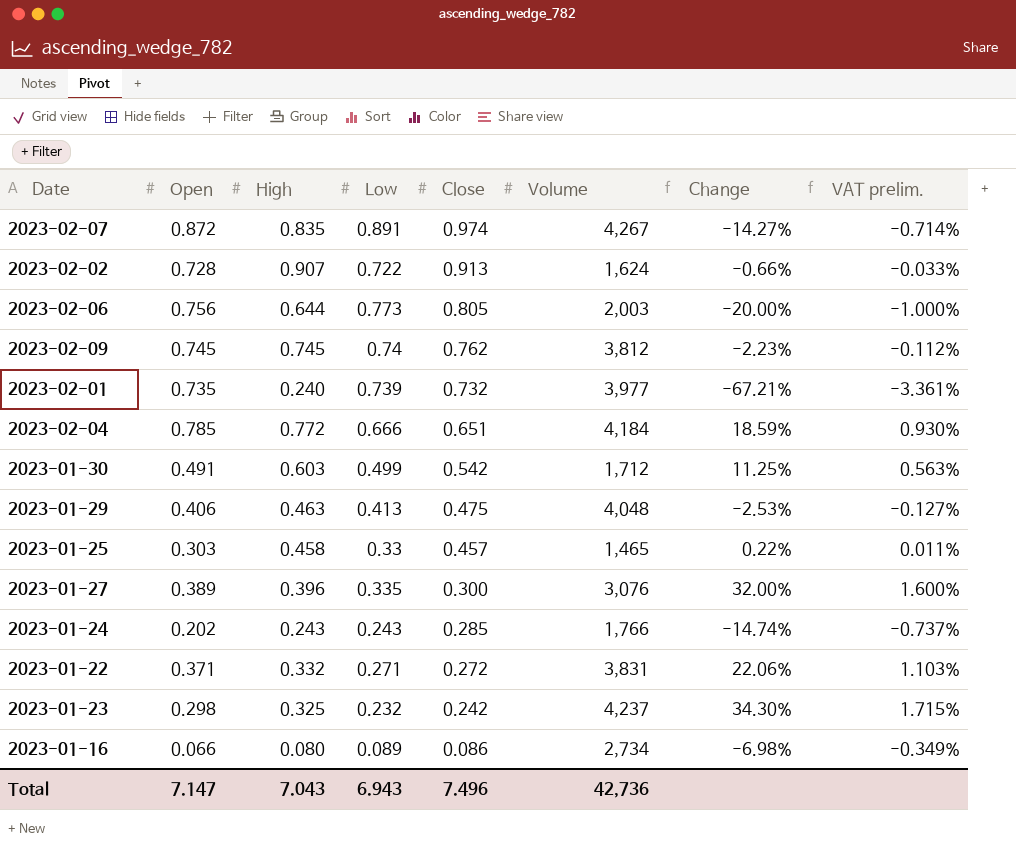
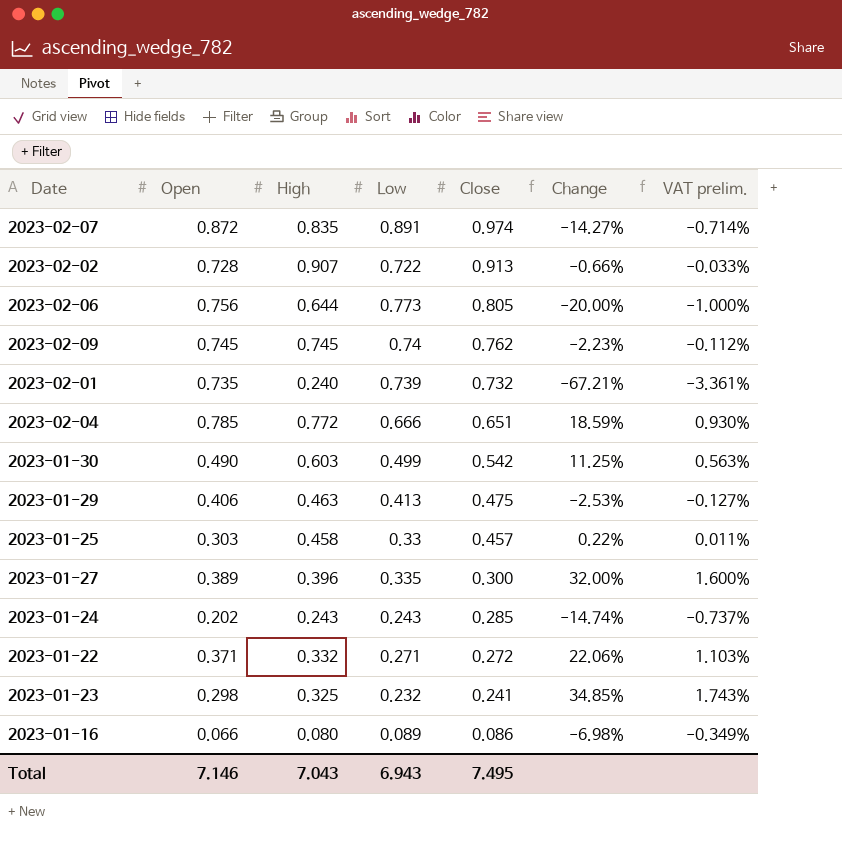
column Volume | position: 6 -> none
2023-01-30 | Open: 0.491 -> 0.490
2023-01-23 | Close: 0.242 -> 0.241
2023-01-23 | Change: 34.30% -> 34.85%
2023-01-23 | VAT prelim.: 1.715% -> 1.743%
Total | Open: 7.147 -> 7.146
Total | Close: 7.496 -> 7.495

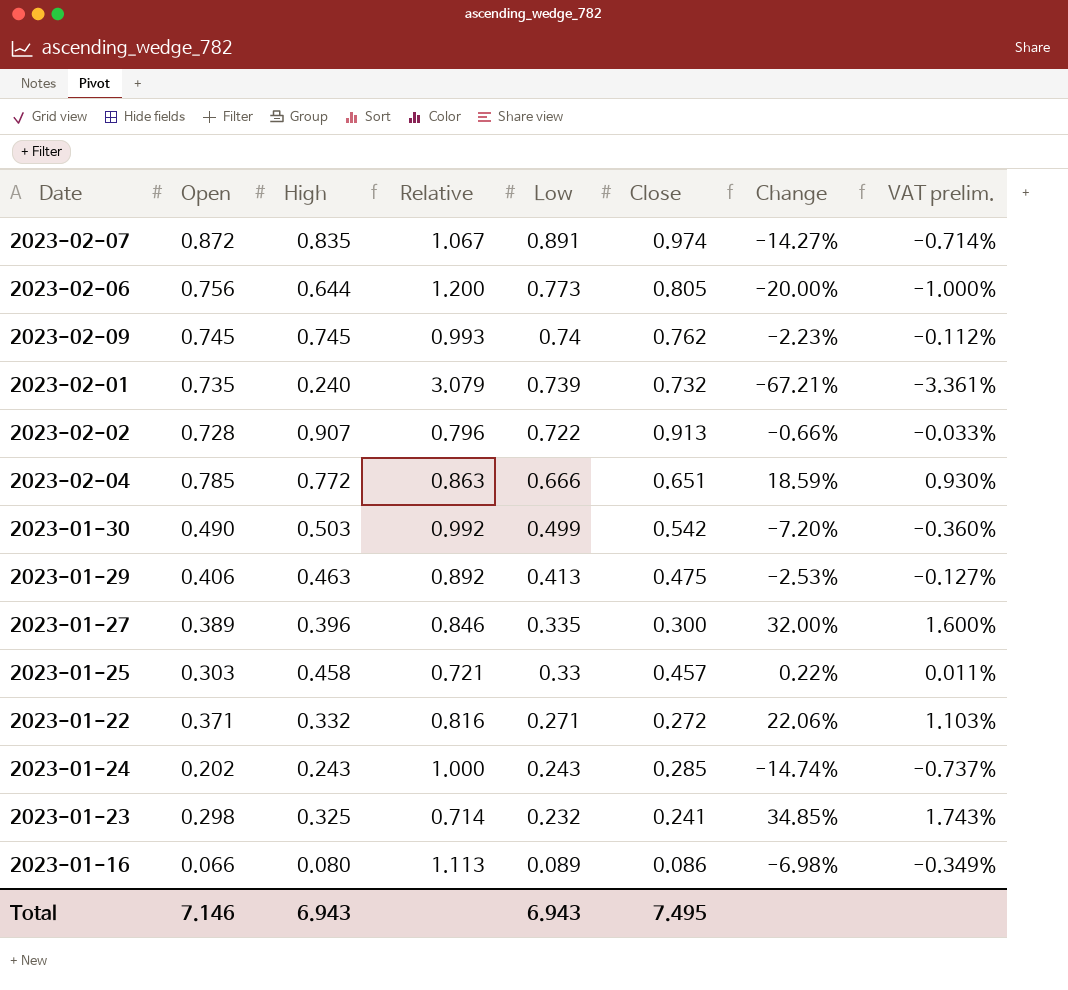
row order: Close descending -> Low descending
column Relative | formula: none -> [Low] / [High]
2023-01-30 | High: 0.603 -> 0.503
2023-01-30 | Change: 11.25% -> -7.20%
2023-01-30 | VAT prelim.: 0.563% -> -0.360%
Total | High: 7.043 -> 6.943

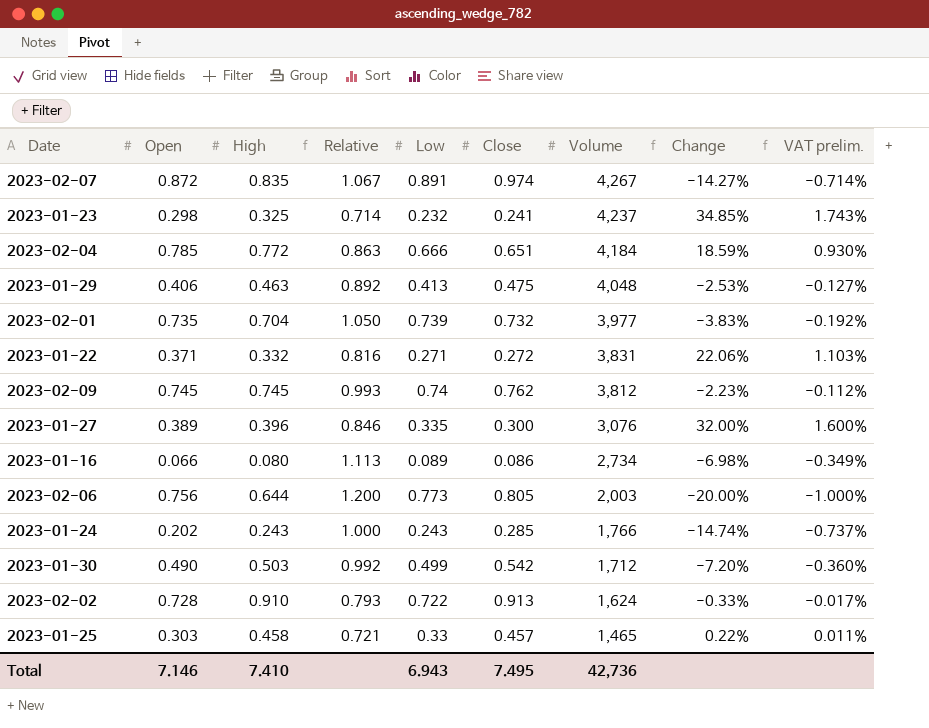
row order: Low descending -> Volume descending
column Volume | position: none -> 7
2023-02-01 | High: 0.240 -> 0.704
2023-02-01 | Relative: 3.079 -> 1.050
2023-02-01 | Change: -67.21% -> -3.83%
2023-02-01 | VAT prelim.: -3.361% -> -0.192%
2023-02-02 | High: 0.907 -> 0.910
2023-02-02 | Relative: 0.796 -> 0.793
2023-02-02 | Change: -0.66% -> -0.33%
2023-02-02 | VAT prelim.: -0.033% -> -0.017%
Total | High: 6.943 -> 7.410

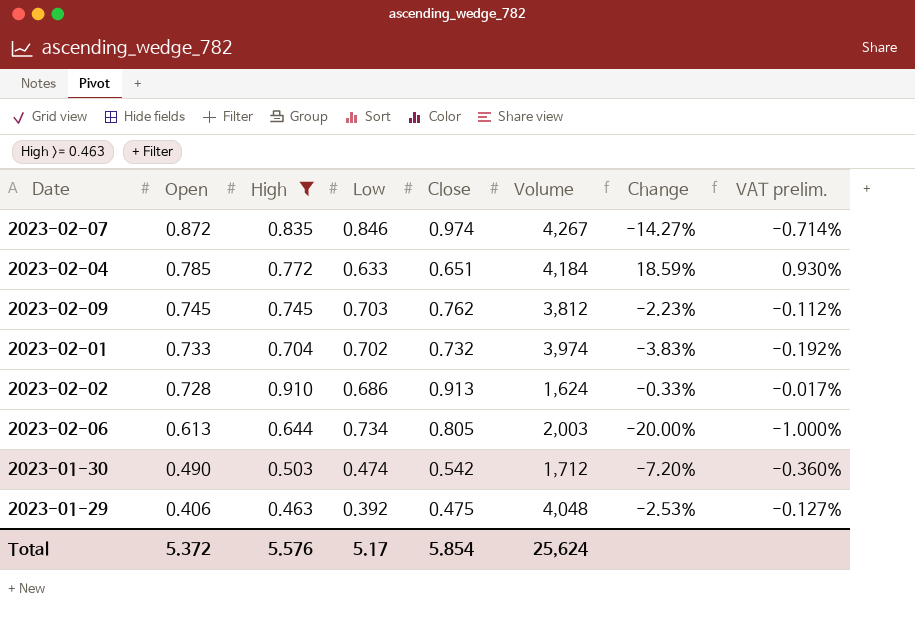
filter: none -> High >= 0.463
row order: Volume descending -> Open descending
column Relative | formula: [Low] / [High] -> none
2023-02-07 | Low: 0.891 -> 0.846
2023-02-04 | Low: 0.666 -> 0.633
2023-02-09 | Low: 0.74 -> 0.703
2023-02-01 | Open: 0.735 -> 0.733
2023-02-01 | Low: 0.739 -> 0.702
2023-02-01 | Volume: 3,977 -> 3,974
2023-02-02 | Low: 0.722 -> 0.686
2023-02-06 | Open: 0.756 -> 0.613
2023-02-06 | Low: 0.773 -> 0.734
2023-01-30 | Low: 0.499 -> 0.474
2023-01-29 | Low: 0.413 -> 0.392
Total | Open: 7.146 -> 5.372
Total | High: 7.410 -> 5.576
Total | Low: 6.943 -> 5.17
Total | Close: 7.495 -> 5.854
Total | Volume: 42,736 -> 25,624

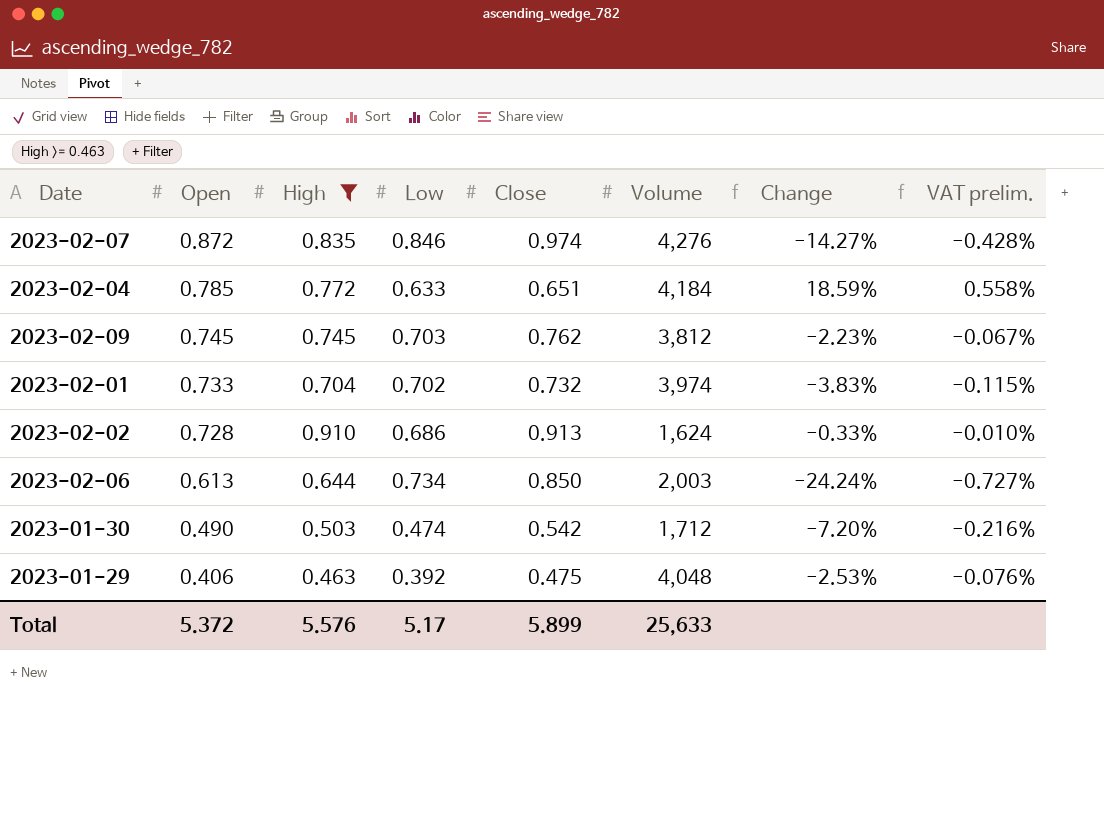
column VAT prelim. | formula: [Change] * 0.05 -> [Change] * 0.03
2023-02-07 | Volume: 4,267 -> 4,276
2023-02-06 | Close: 0.805 -> 0.850
2023-02-06 | Change: -20.00% -> -24.24%
Total | Close: 5.854 -> 5.899
Total | Volume: 25,624 -> 25,633

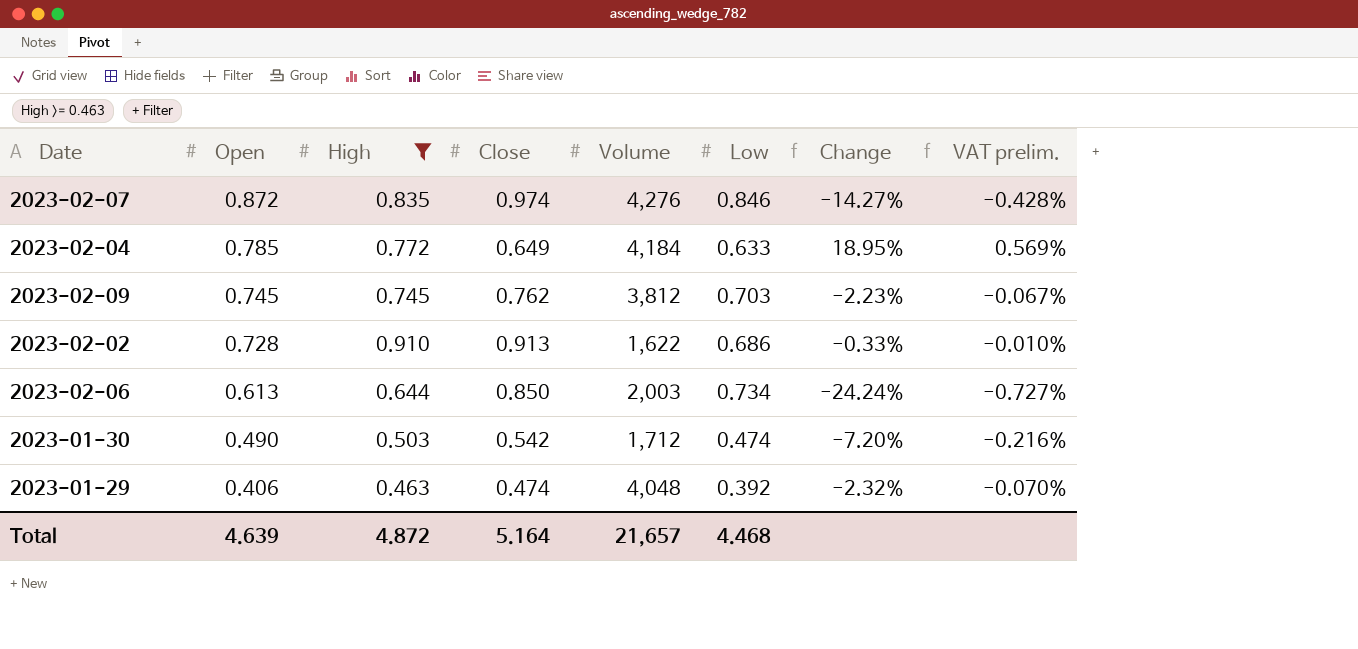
column Low | position: 4 -> 6
row 2023-02-01: 0.733 | 0.704 | 0.702 | 0.732 | 3,974 | -3.83% | -0.115% -> none
2023-02-04 | Close: 0.651 -> 0.649
2023-02-04 | Change: 18.59% -> 18.95%
2023-02-04 | VAT prelim.: 0.558% -> 0.569%
2023-02-02 | Volume: 1,624 -> 1,622
2023-01-29 | Close: 0.475 -> 0.474
2023-01-29 | Change: -2.53% -> -2.32%
2023-01-29 | VAT prelim.: -0.076% -> -0.070%
Total | Open: 5.372 -> 4.639
Total | High: 5.576 -> 4.872
Total | Close: 5.899 -> 5.164
Total | Volume: 25,633 -> 21,657
Total | Low: 5.17 -> 4.468

